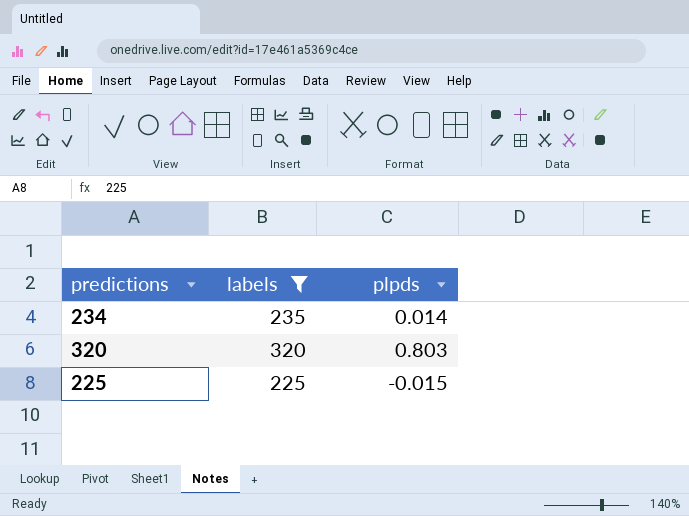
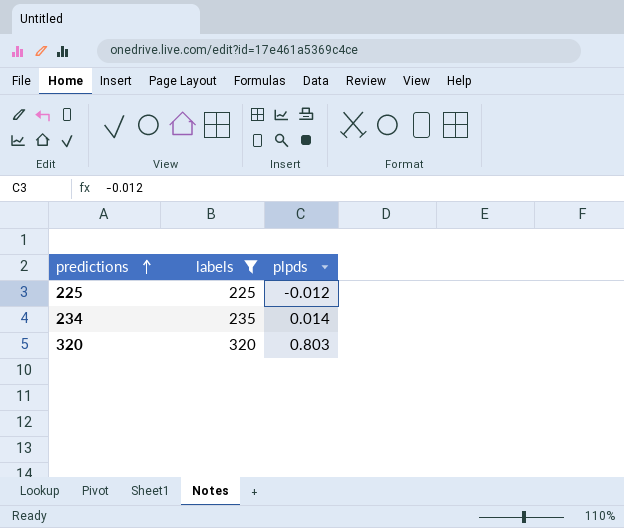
row order: none -> predictions ascending
225 | plpds: -0.015 -> -0.012

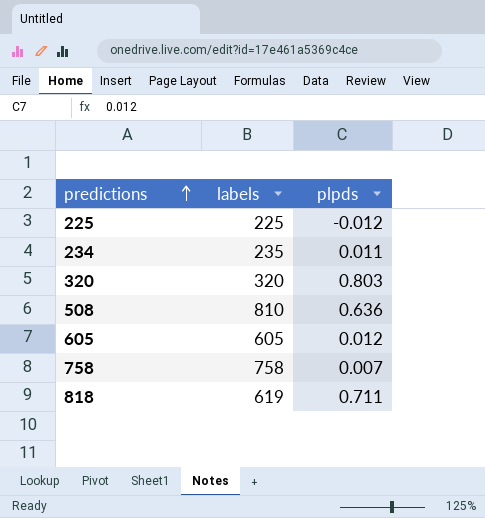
filter: labels <= 320 -> none
234 | plpds: 0.014 -> 0.011

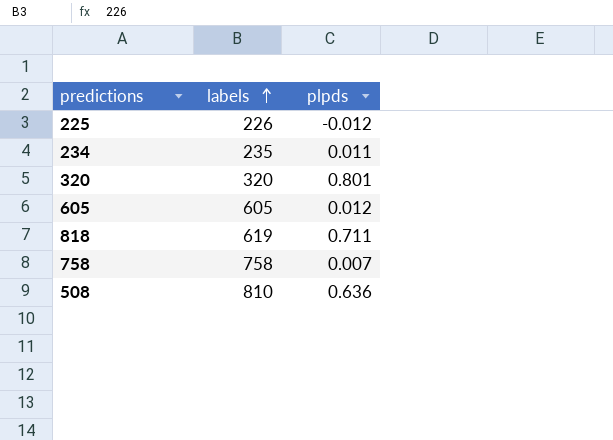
row order: predictions ascending -> labels ascending
225 | labels: 225 -> 226
320 | plpds: 0.803 -> 0.801

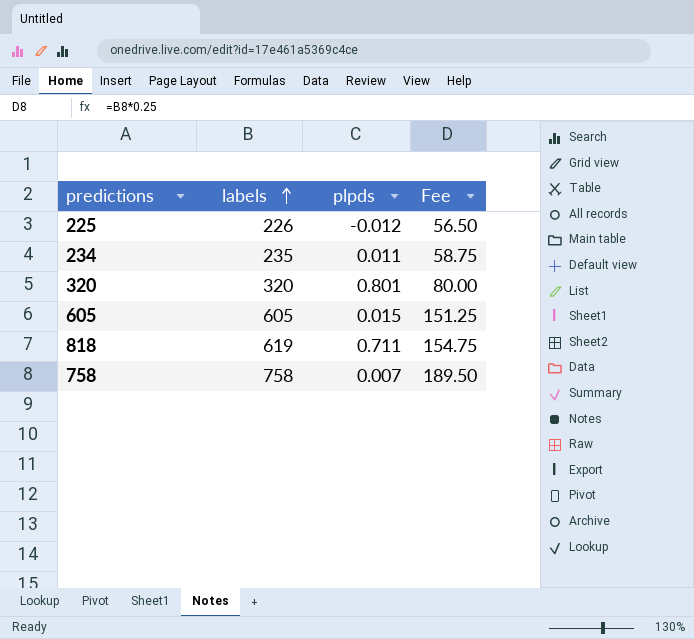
column Fee | formula: none -> [labels] * 0.25
row 508: 810 | 0.636 -> none
605 | plpds: 0.012 -> 0.015

